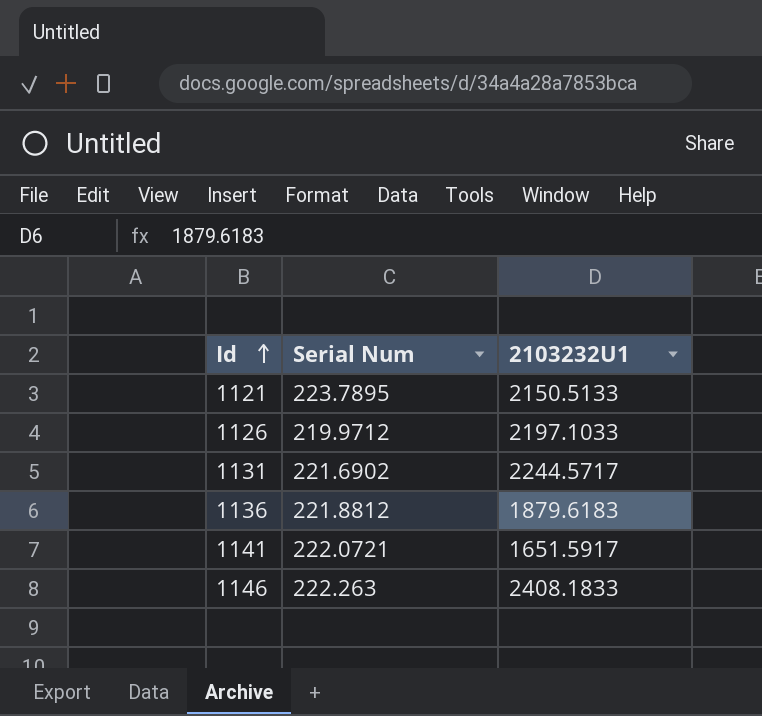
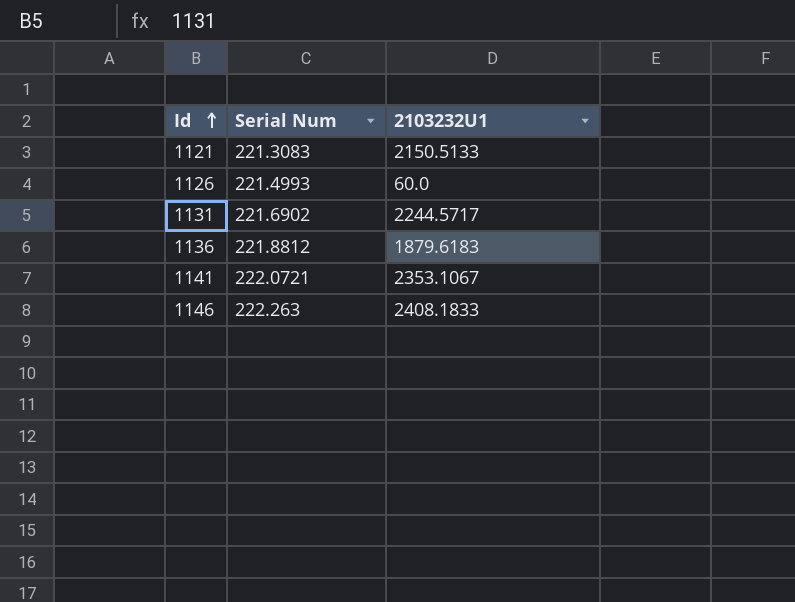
1121 | Serial Num: 223.7895 -> 221.3083
1126 | Serial Num: 219.9712 -> 221.4993
1126 | 2103232U1: 2197.1033 -> 60.0
1141 | 2103232U1: 1651.5917 -> 2353.1067

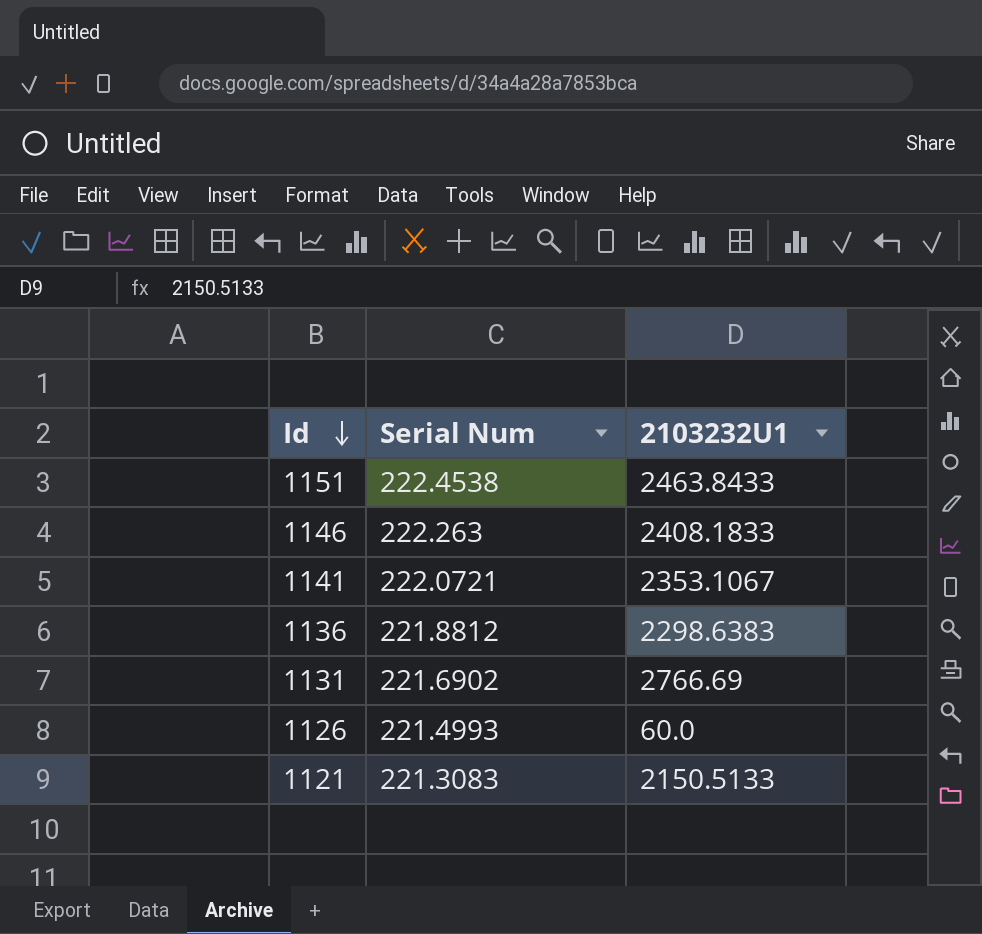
row order: Id ascending -> Id descending
row 1151: none -> 222.4538 | 2463.8433
1136 | 2103232U1: 1879.6183 -> 2298.6383
1131 | 2103232U1: 2244.5717 -> 2766.69

